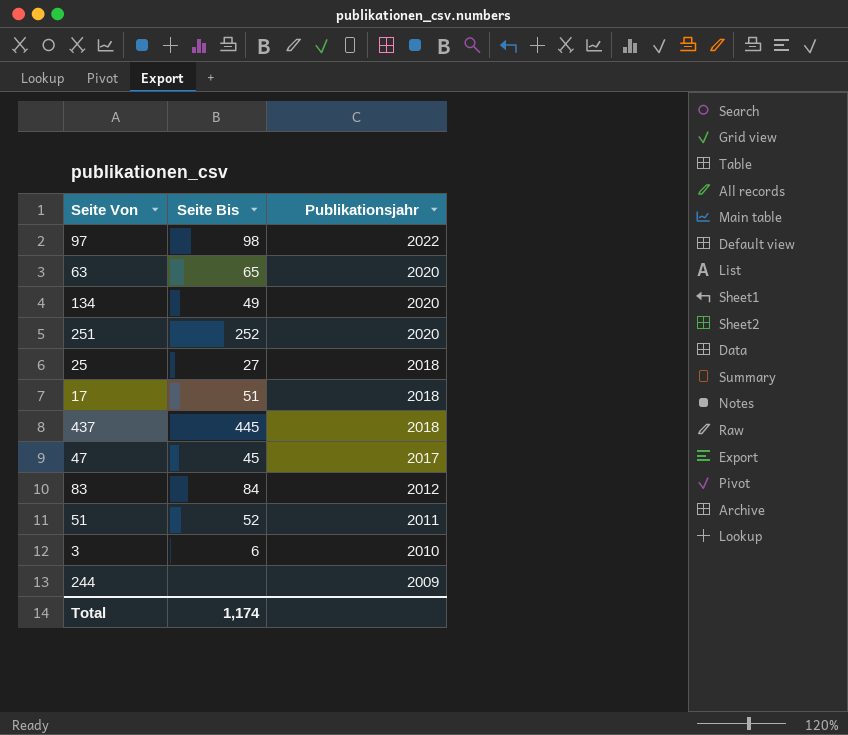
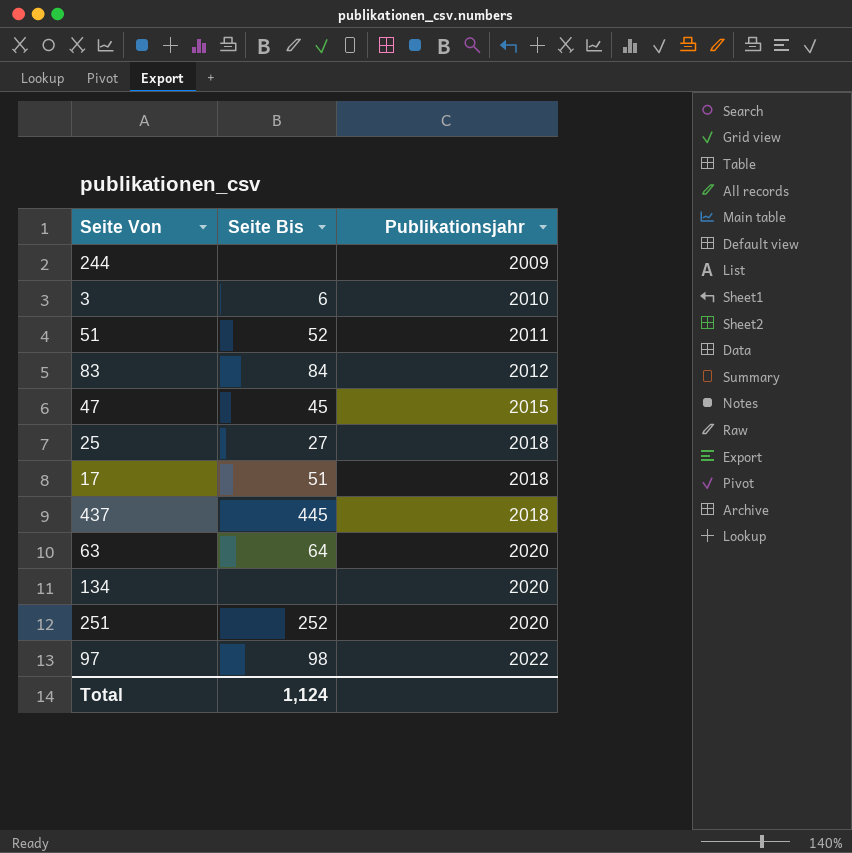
row order: Publikationsjahr descending -> Publikationsjahr ascending
47 | Publikationsjahr: 2017 -> 2015
63 | Seite Bis: 65 -> 64
134 | Seite Bis: 49 -> none
Total | Seite Bis: 1,174 -> 1,124

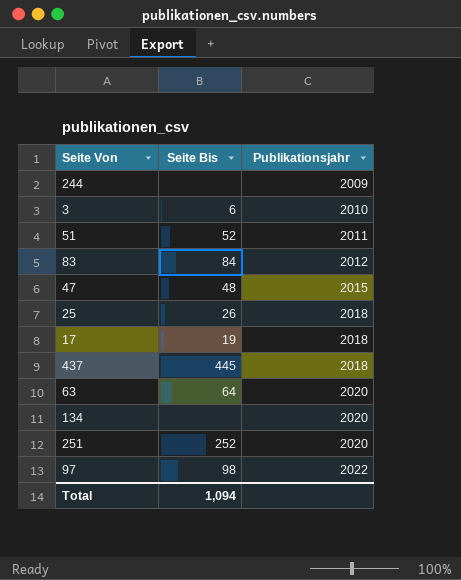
47 | Seite Bis: 45 -> 48
25 | Seite Bis: 27 -> 26
17 | Seite Bis: 51 -> 19
Total | Seite Bis: 1,124 -> 1,094

